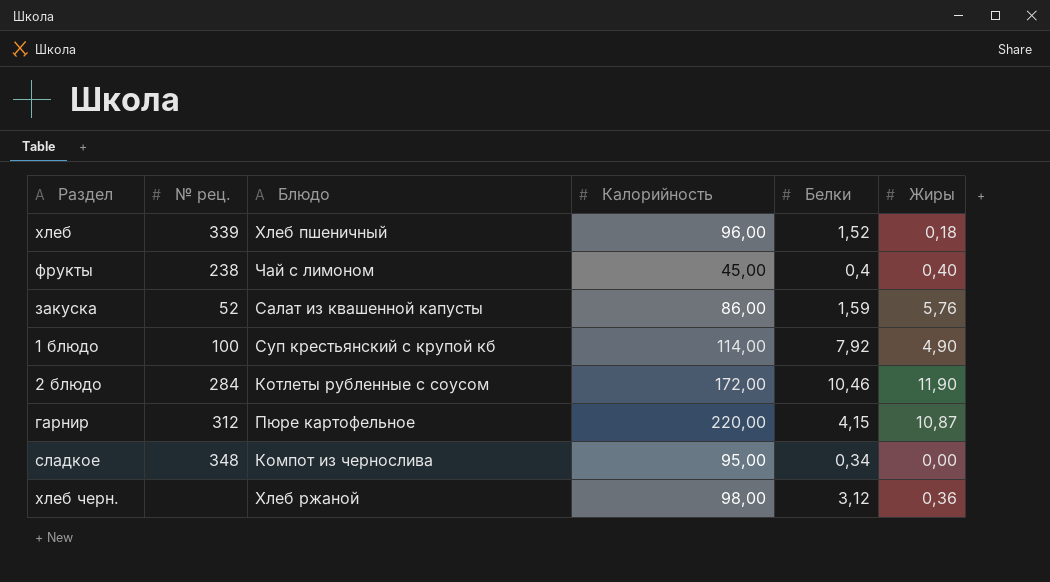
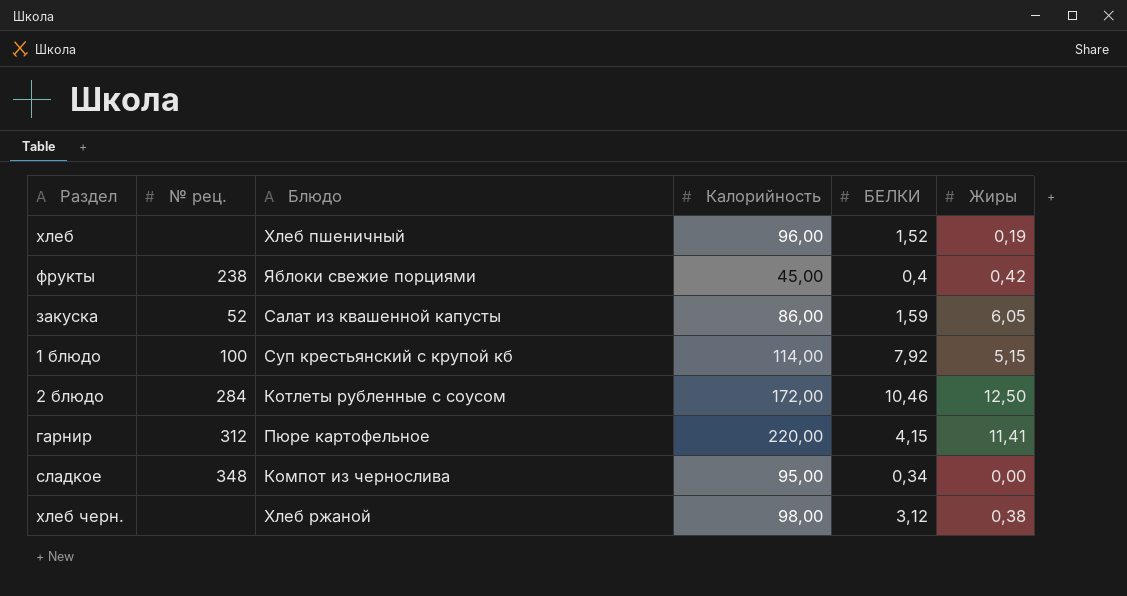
column name: Белки -> БЕЛКИ
хлеб | № рец.: 339 -> none
хлеб | Жиры: 0,18 -> 0,19
фрукты | Блюдо: Чай с лимоном -> Яблоки свежие порциями
фрукты | Жиры: 0,40 -> 0,42
закуска | Жиры: 5,76 -> 6,05
1 блюдо | Жиры: 4,90 -> 5,15
2 блюдо | Жиры: 11,90 -> 12,50
гарнир | Жиры: 10,87 -> 11,41
хлеб черн. | Жиры: 0,36 -> 0,38

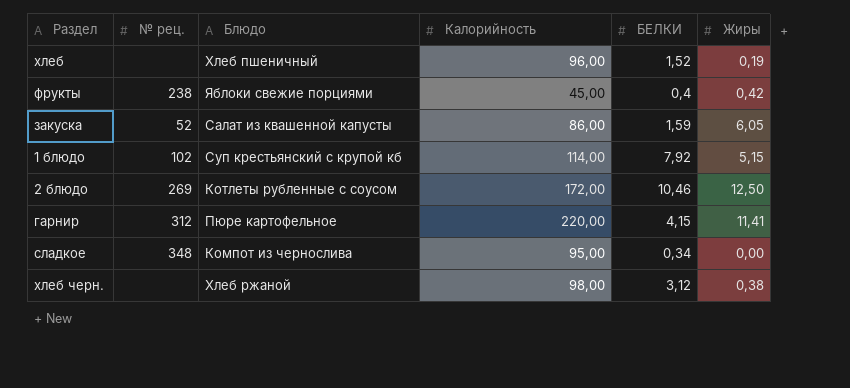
1 блюдо | № рец.: 100 -> 102
2 блюдо | № рец.: 284 -> 269

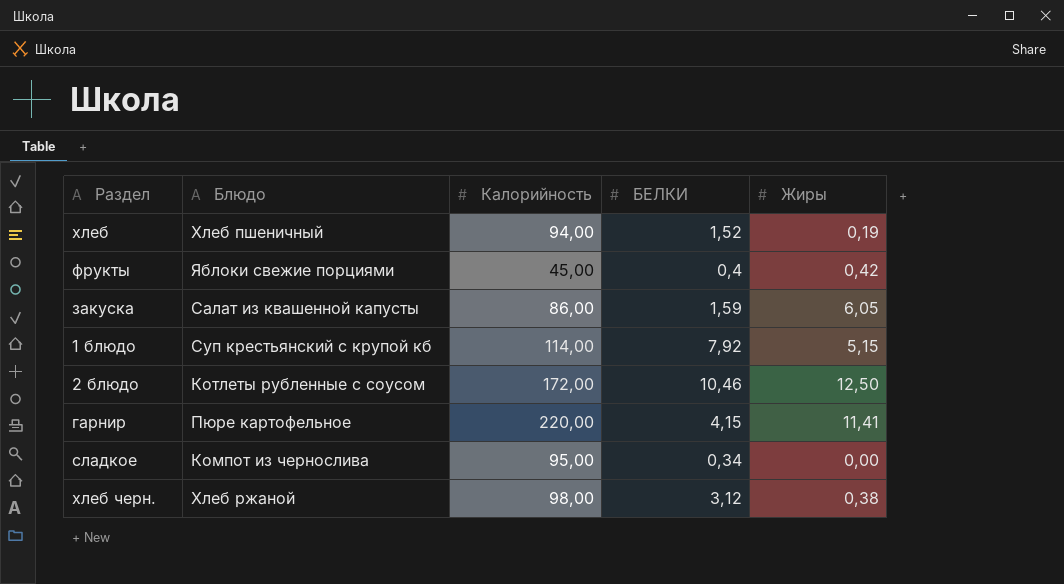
column № рец. | position: 2 -> none
хлеб | Калорийность: 96,00 -> 94,00

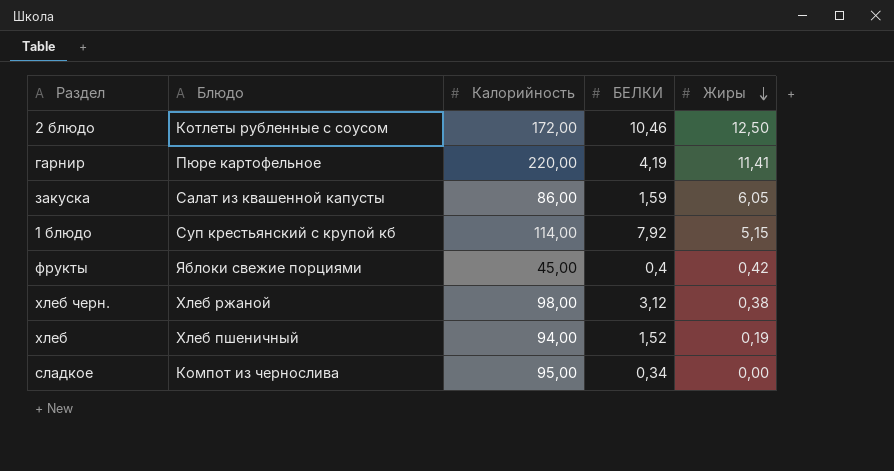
row order: none -> Жиры descending
гарнир | БЕЛКИ: 4,15 -> 4,19

